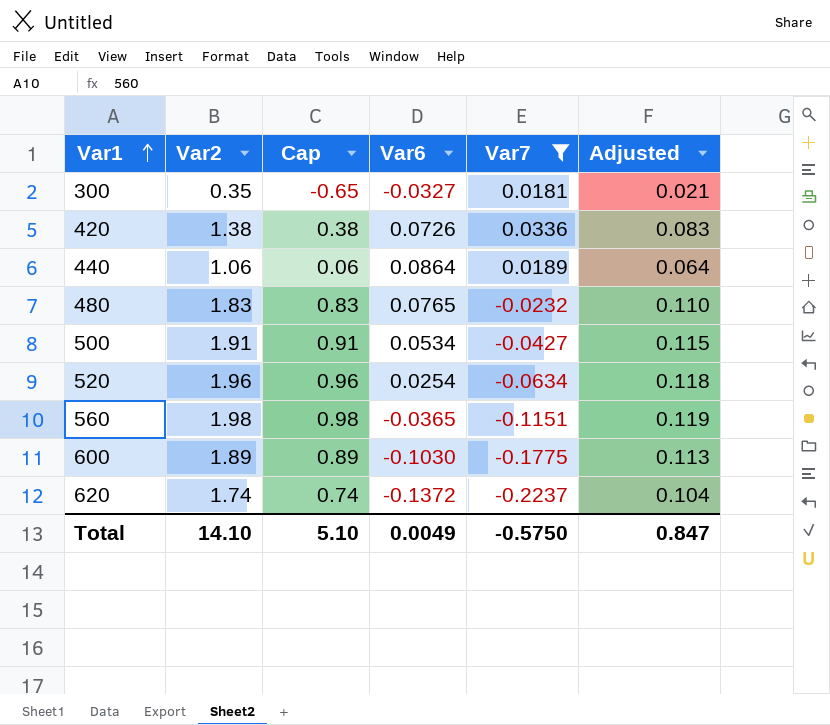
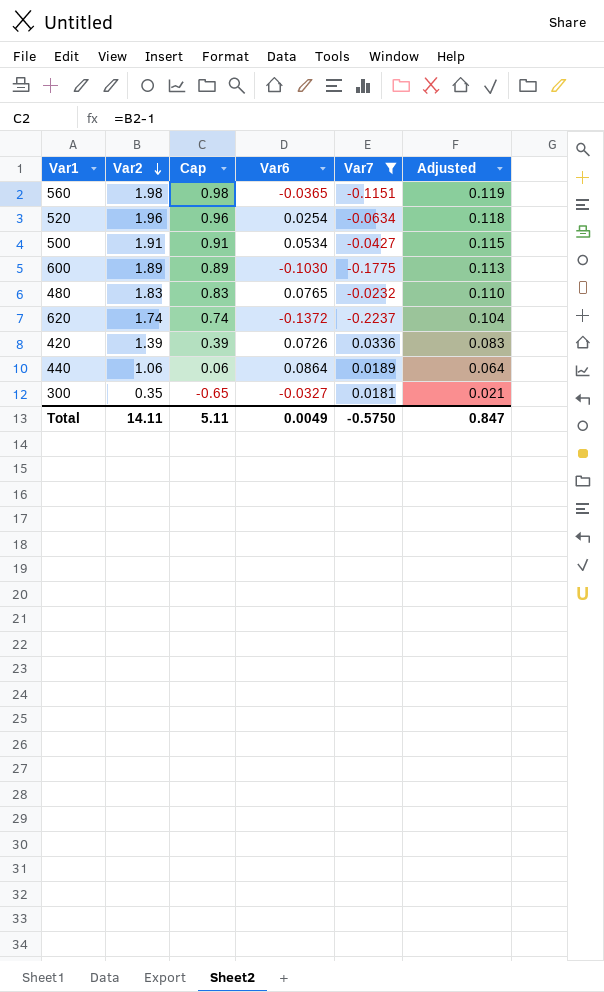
row order: Var1 ascending -> Var2 descending
420 | Var2: 1.38 -> 1.39
420 | Cap: 0.38 -> 0.39
Total | Var2: 14.10 -> 14.11
Total | Cap: 5.10 -> 5.11

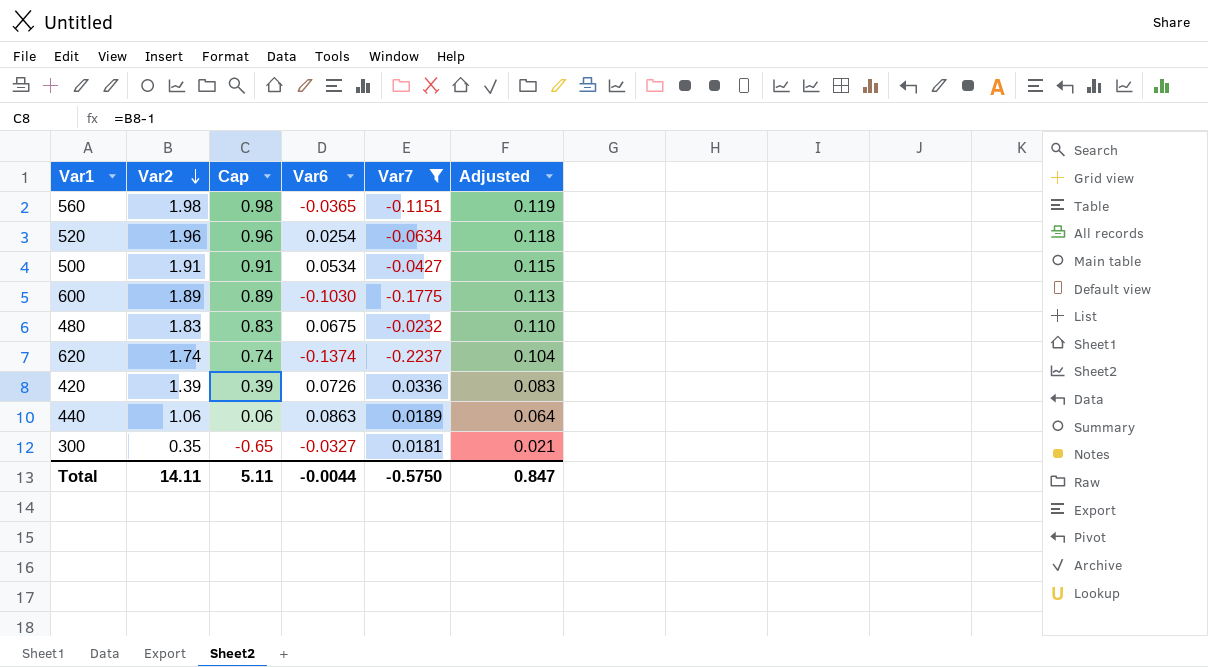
480 | Var6: 0.0765 -> 0.0675
620 | Var6: -0.1372 -> -0.1374
440 | Var6: 0.0864 -> 0.0863
Total | Var6: 0.0049 -> -0.0044

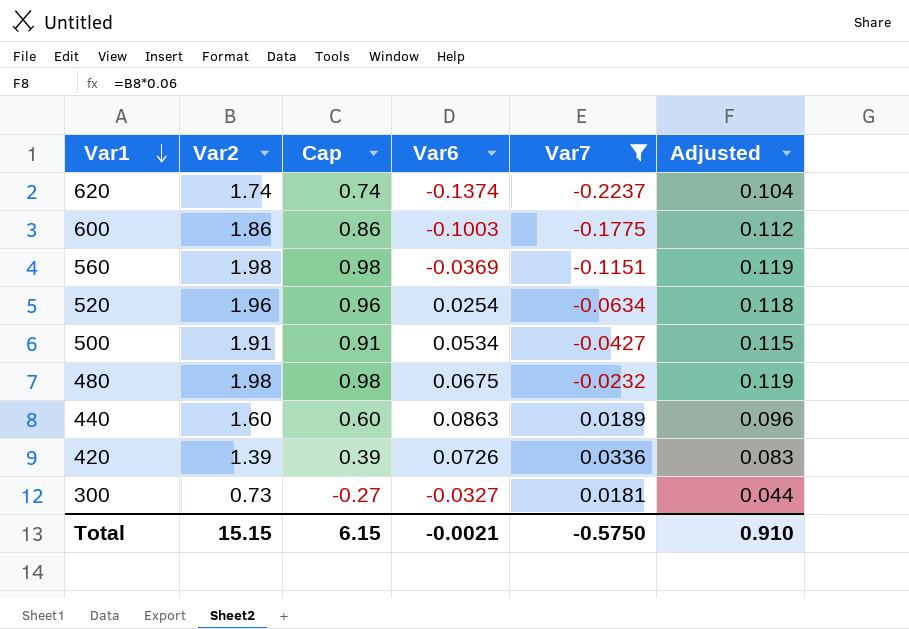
row order: Var2 descending -> Var1 descending
600 | Var2: 1.89 -> 1.86
600 | Cap: 0.89 -> 0.86
600 | Var6: -0.1030 -> -0.1003
600 | Adjusted: 0.113 -> 0.112
560 | Var6: -0.0365 -> -0.0369
480 | Var2: 1.83 -> 1.98
480 | Cap: 0.83 -> 0.98
480 | Adjusted: 0.110 -> 0.119
440 | Var2: 1.06 -> 1.60
440 | Cap: 0.06 -> 0.60
440 | Adjusted: 0.064 -> 0.096
300 | Var2: 0.35 -> 0.73
300 | Cap: -0.65 -> -0.27
300 | Adjusted: 0.021 -> 0.044
Total | Var2: 14.11 -> 15.15
Total | Cap: 5.11 -> 6.15
Total | Var6: -0.0044 -> -0.0021
Total | Adjusted: 0.847 -> 0.910

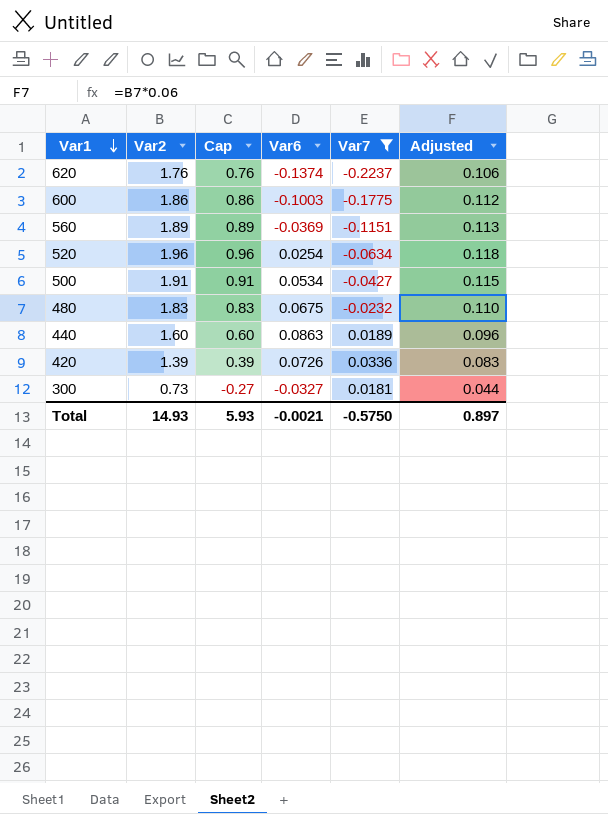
620 | Var2: 1.74 -> 1.76
620 | Cap: 0.74 -> 0.76
620 | Adjusted: 0.104 -> 0.106
560 | Var2: 1.98 -> 1.89
560 | Cap: 0.98 -> 0.89
560 | Adjusted: 0.119 -> 0.113
480 | Var2: 1.98 -> 1.83
480 | Cap: 0.98 -> 0.83
480 | Adjusted: 0.119 -> 0.110
Total | Var2: 15.15 -> 14.93
Total | Cap: 6.15 -> 5.93
Total | Adjusted: 0.910 -> 0.897

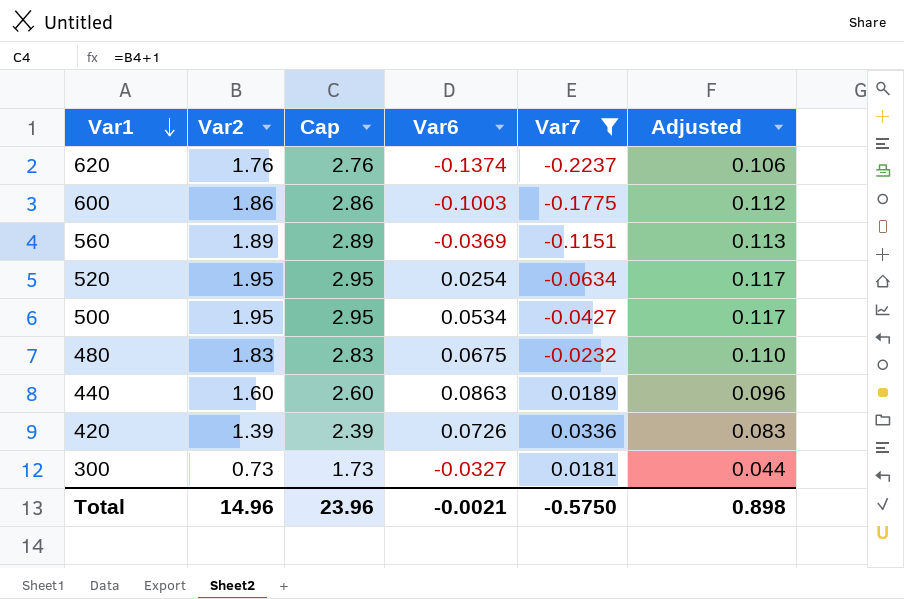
column Cap | formula: [Var2] - 1 -> [Var2] + 1
520 | Var2: 1.96 -> 1.95
520 | Adjusted: 0.118 -> 0.117
500 | Var2: 1.91 -> 1.95
500 | Adjusted: 0.115 -> 0.117
Total | Var2: 14.93 -> 14.96
Total | Cap: 5.93 -> 23.96
Total | Adjusted: 0.897 -> 0.898

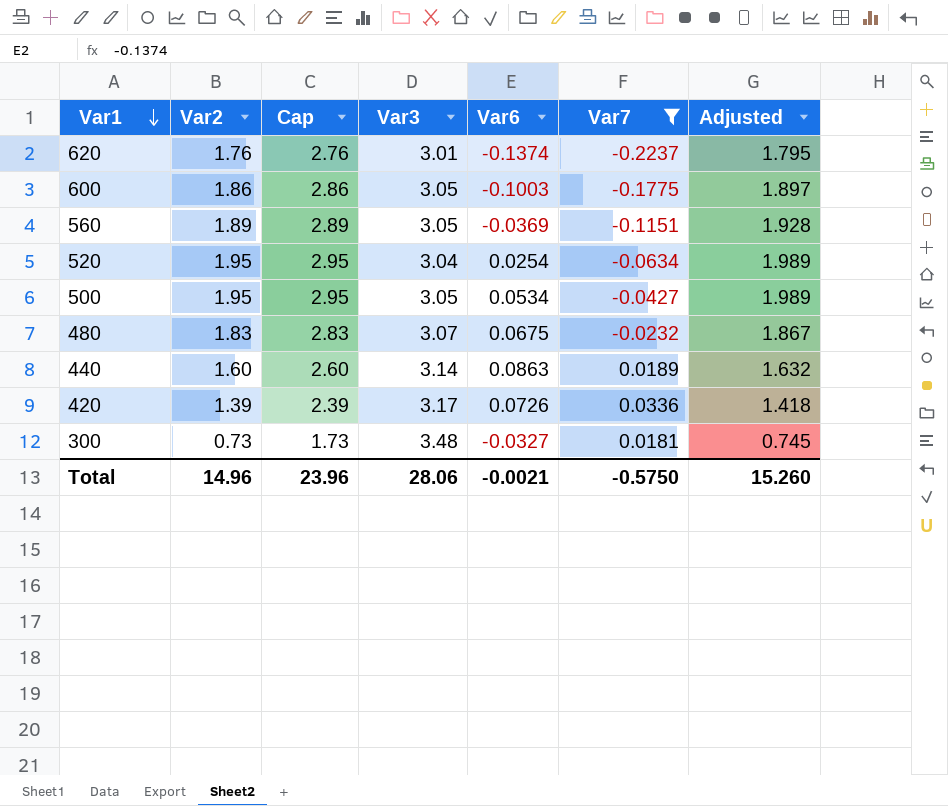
column Var3 | position: none -> 4
column Adjusted | formula: [Var2] * 0.06 -> [Var2] * 1.02
Total | Adjusted: 0.898 -> 15.260

